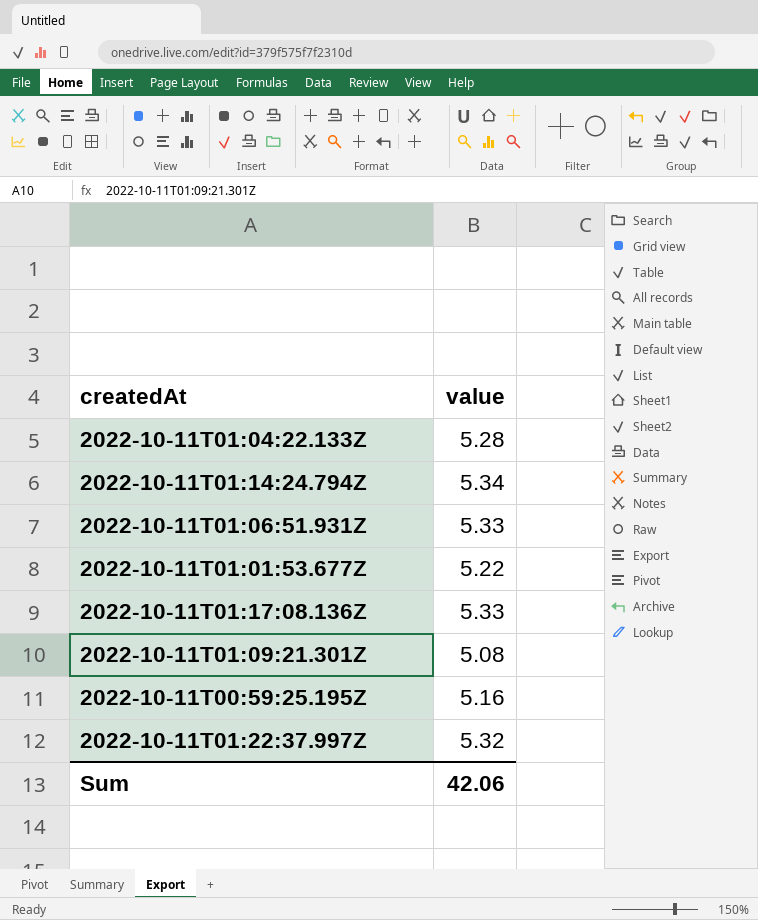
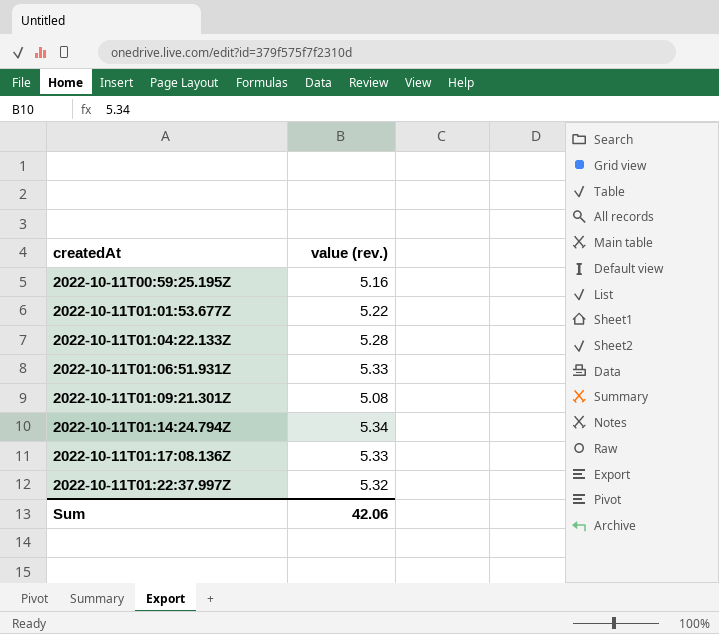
row order: none -> createdAt ascending
column name: value -> value (rev.)

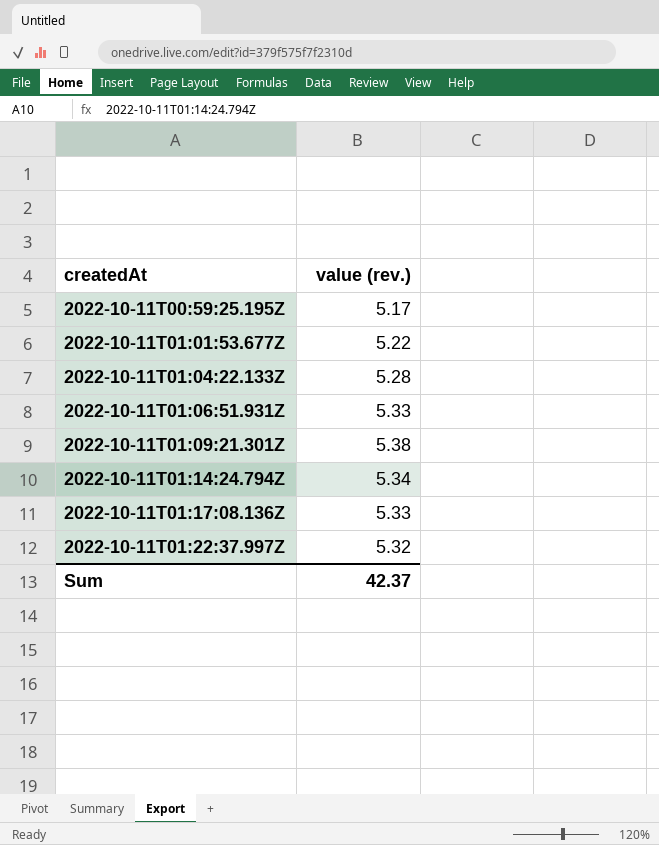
2022-10-11T00:59:25.195Z | value (rev.): 5.16 -> 5.17
2022-10-11T01:09:21.301Z | value (rev.): 5.08 -> 5.38
Sum | value (rev.): 42.06 -> 42.37

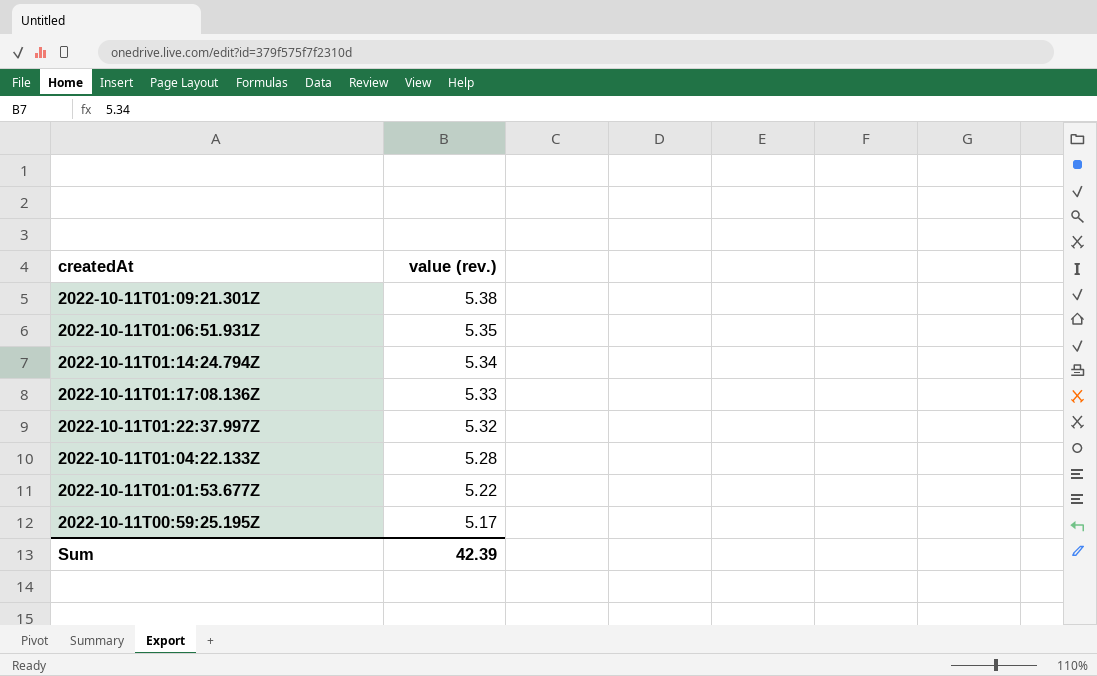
row order: createdAt ascending -> value (rev.) descending
2022-10-11T01:06:51.931Z | value (rev.): 5.33 -> 5.35
Sum | value (rev.): 42.37 -> 42.39

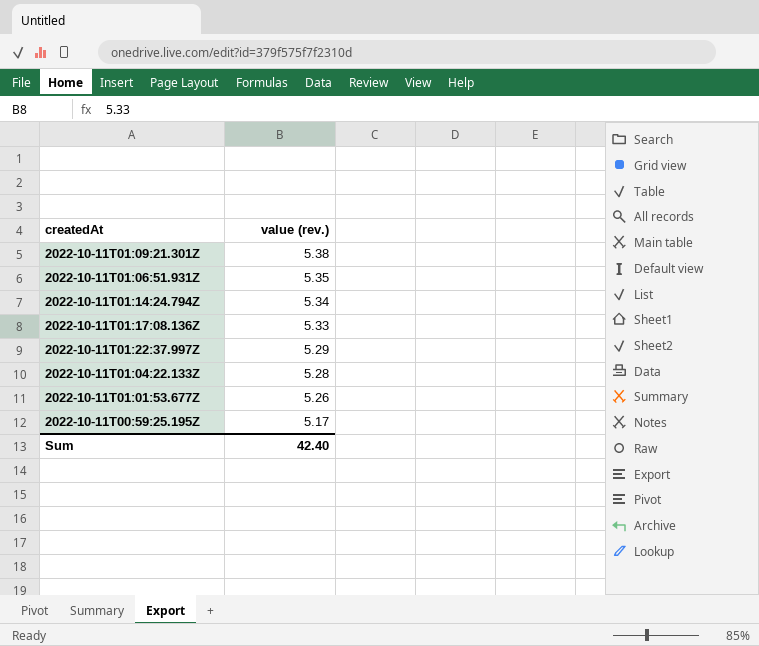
2022-10-11T01:22:37.997Z | value (rev.): 5.32 -> 5.29
2022-10-11T01:01:53.677Z | value (rev.): 5.22 -> 5.26
Sum | value (rev.): 42.39 -> 42.40

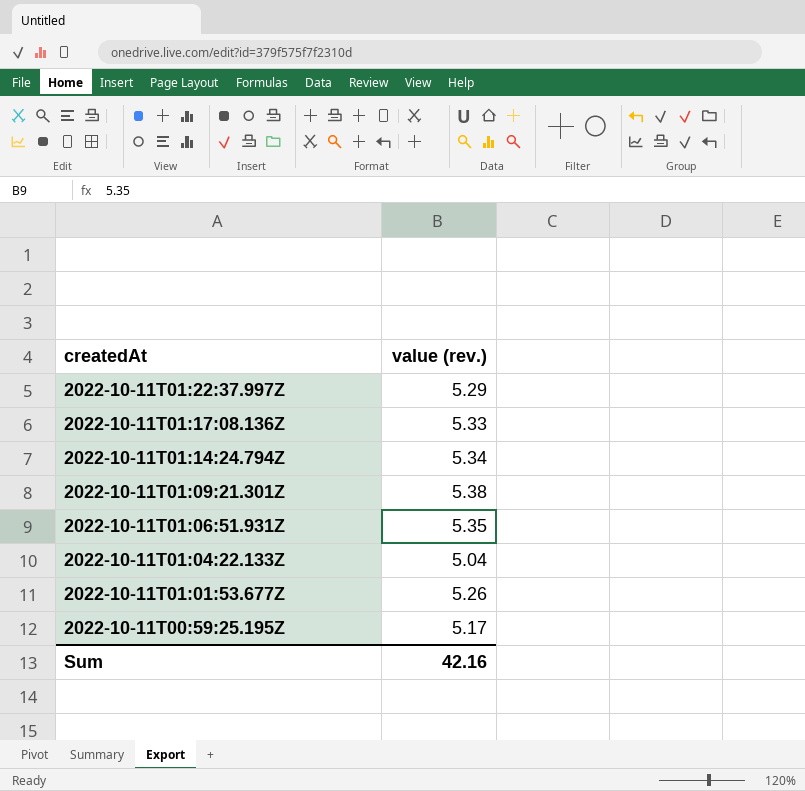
row order: value (rev.) descending -> createdAt descending
2022-10-11T01:04:22.133Z | value (rev.): 5.28 -> 5.04
Sum | value (rev.): 42.40 -> 42.16

